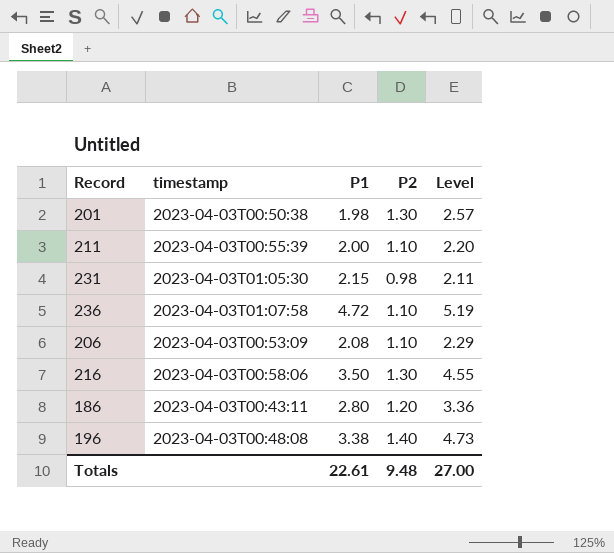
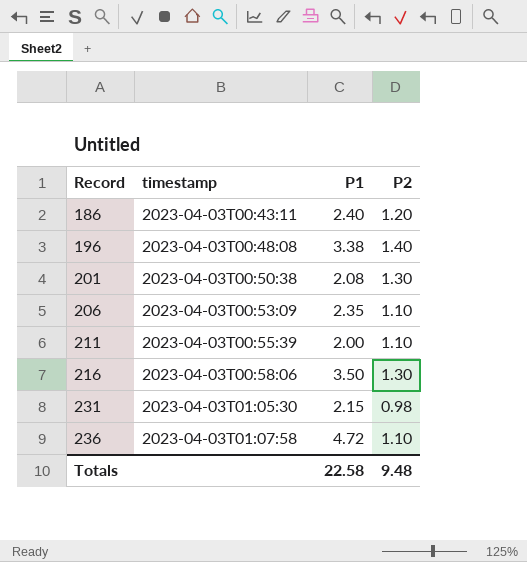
row order: none -> Record ascending
column Level | formula: [P1] * [P2] -> none
186 | P1: 2.80 -> 2.40
201 | P1: 1.98 -> 2.08
206 | P1: 2.08 -> 2.35
Totals | P1: 22.61 -> 22.58

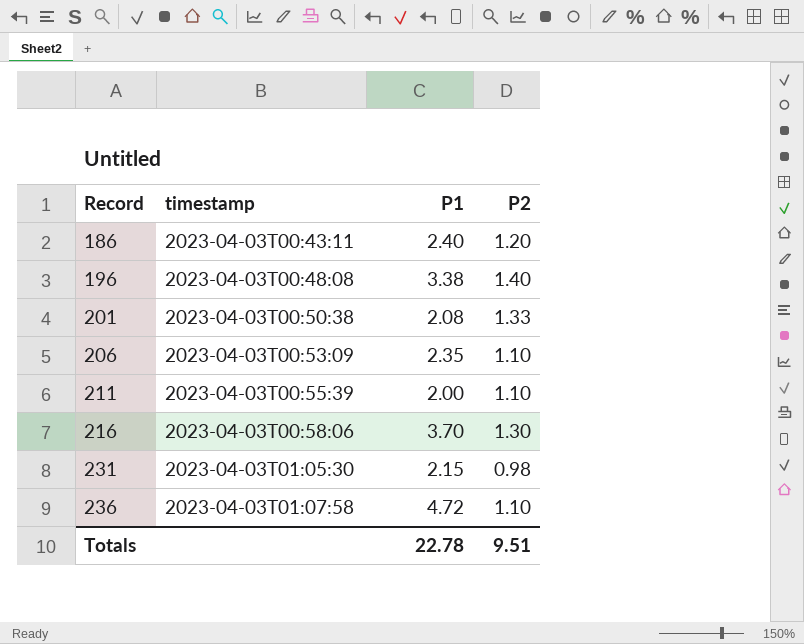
201 | P2: 1.30 -> 1.33
216 | P1: 3.50 -> 3.70
Totals | P1: 22.58 -> 22.78
Totals | P2: 9.48 -> 9.51

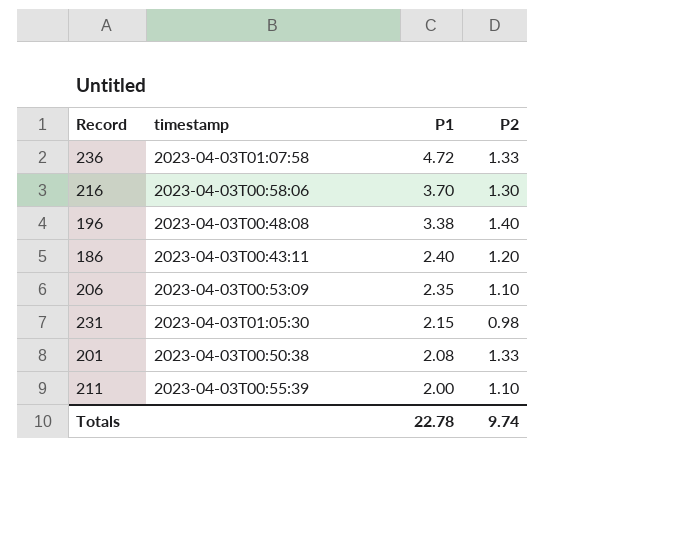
row order: Record ascending -> P1 descending
236 | P2: 1.10 -> 1.33
Totals | P2: 9.51 -> 9.74

